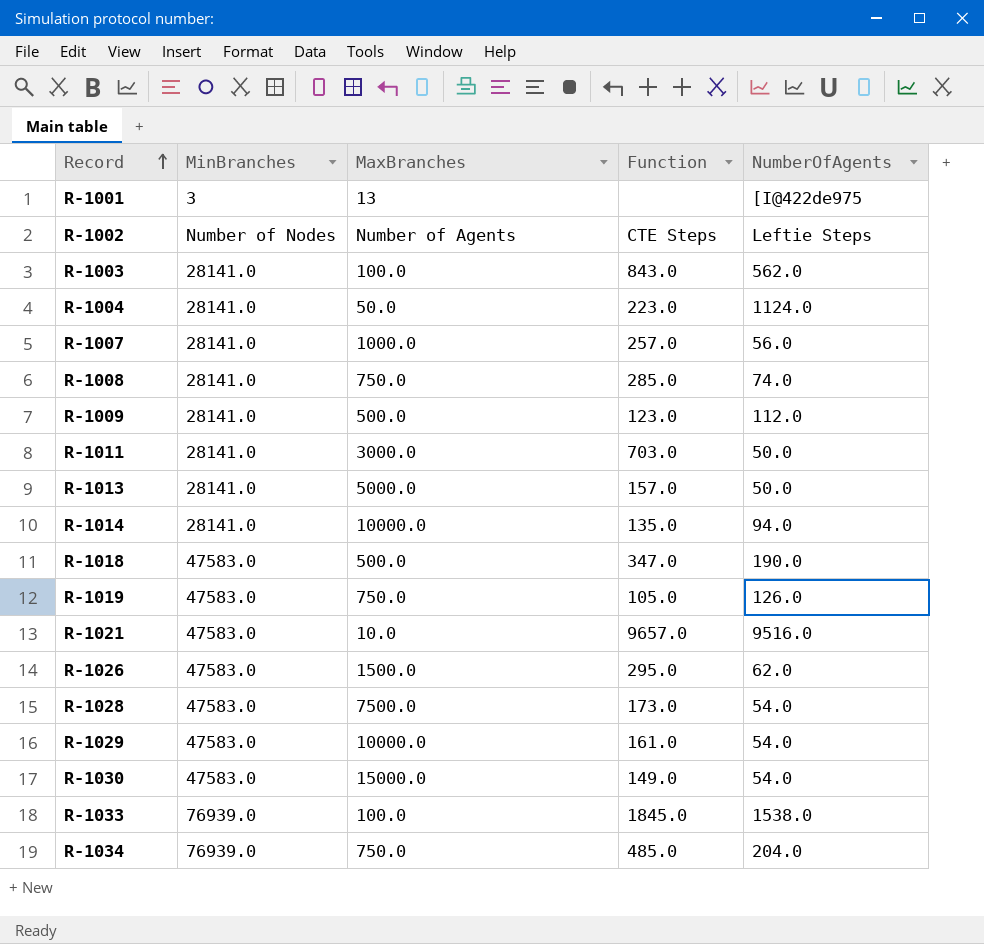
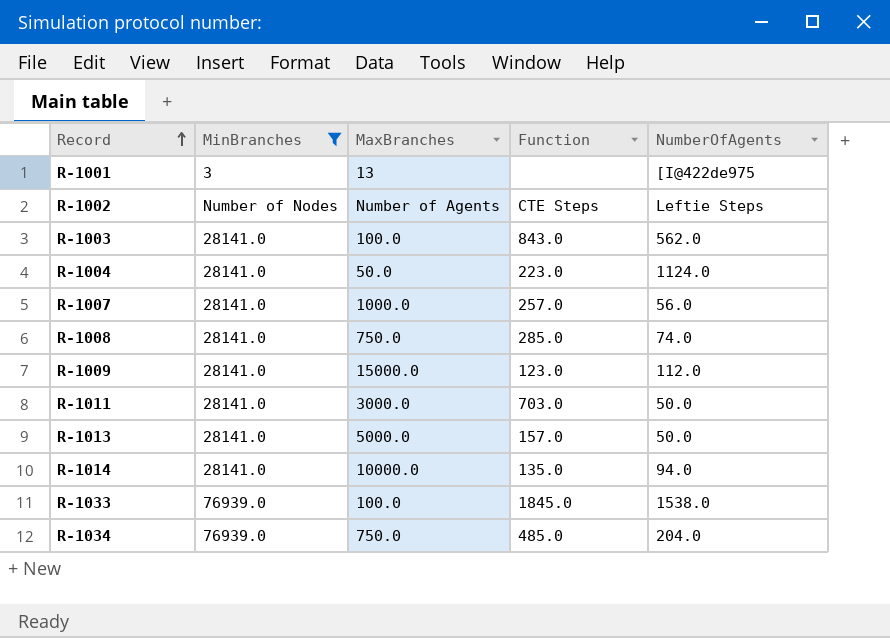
filter: none -> MinBranches != 47583.0
R-1009 | MaxBranches: 500.0 -> 15000.0

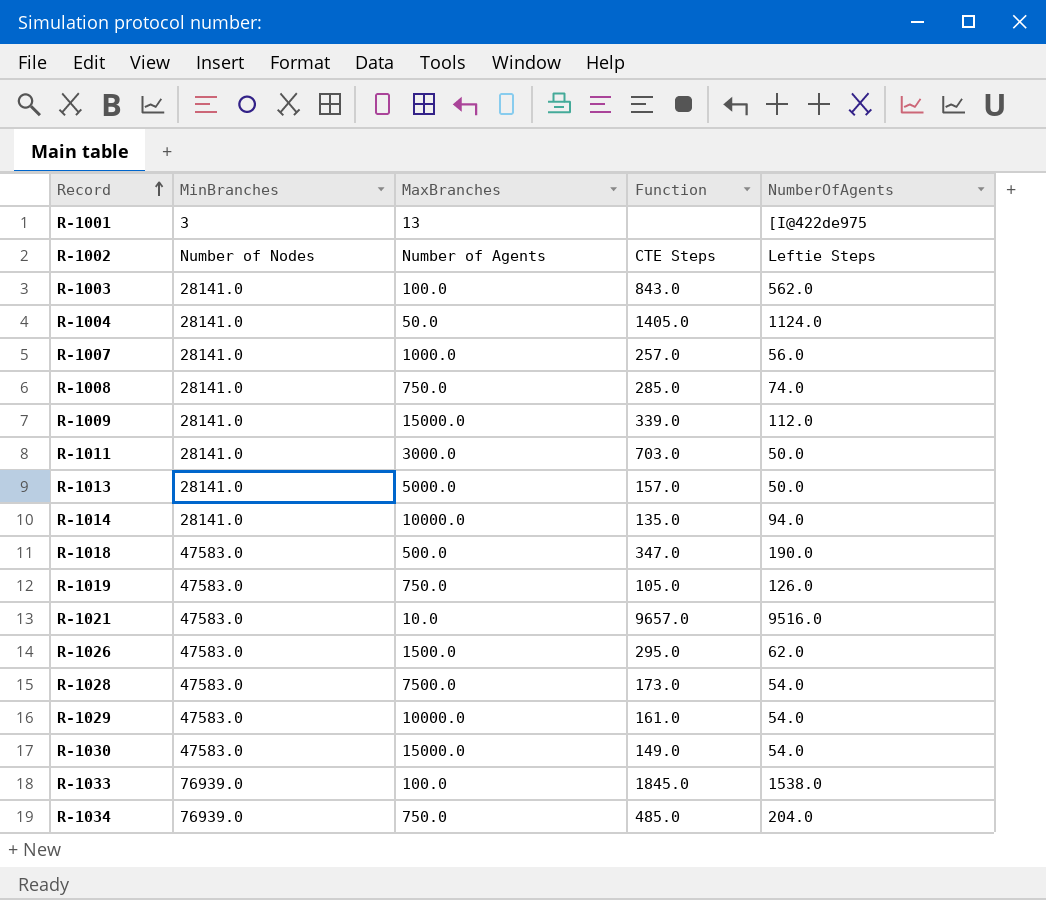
filter: MinBranches != 47583.0 -> none
R-1004 | Function: 223.0 -> 1405.0
R-1009 | Function: 123.0 -> 339.0

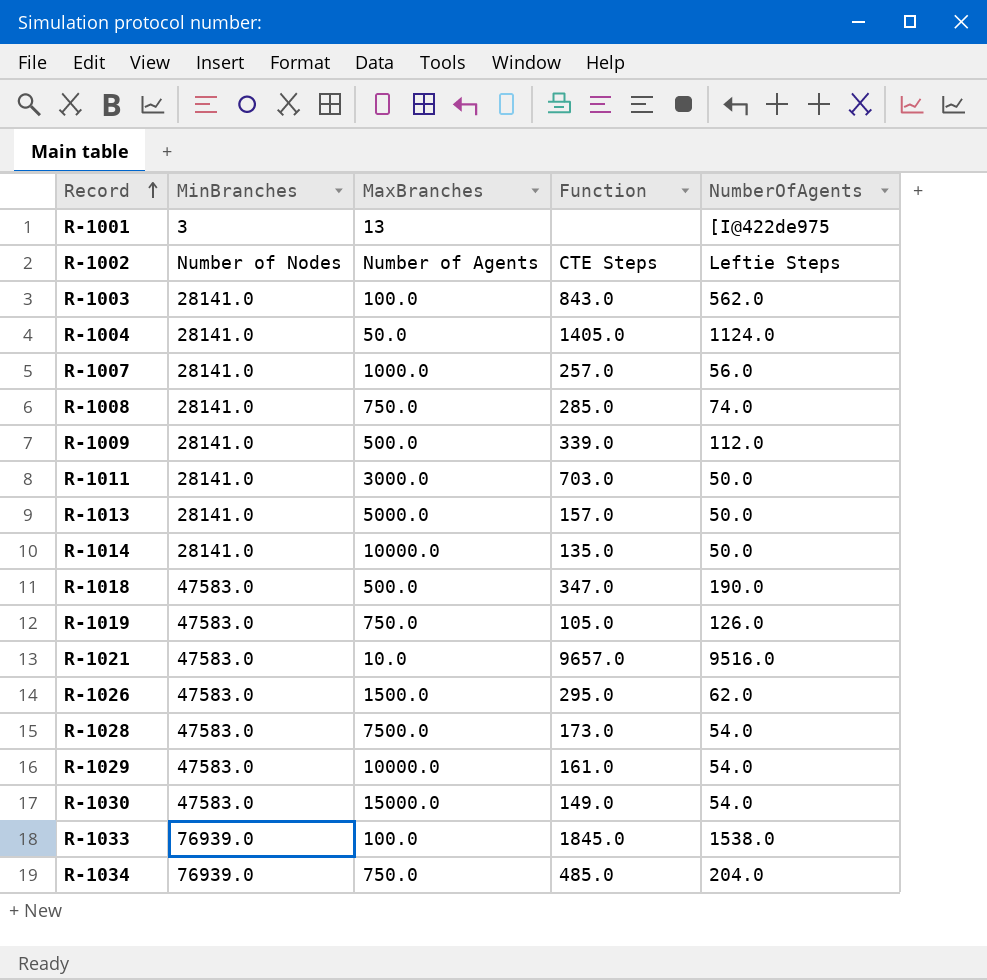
R-1009 | MaxBranches: 15000.0 -> 500.0
R-1014 | NumberOfAgents: 94.0 -> 50.0

